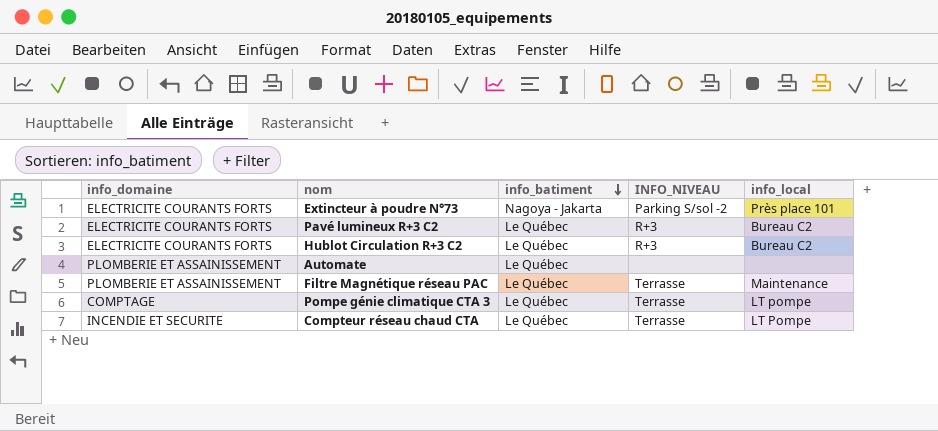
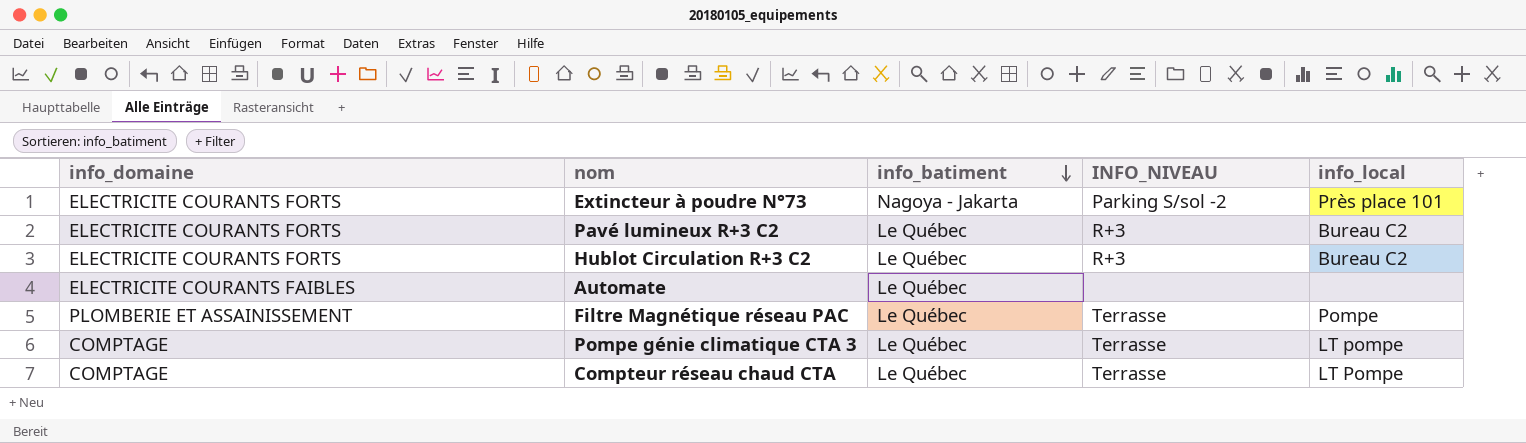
Automate | info_domaine: PLOMBERIE ET ASSAINISSEMENT -> ELECTRICITE COURANTS FAIBLES
Filtre Magnétique réseau PAC | info_local: Maintenance -> Pompe
Compteur réseau chaud CTA | info_domaine: INCENDIE ET SECURITE -> COMPTAGE

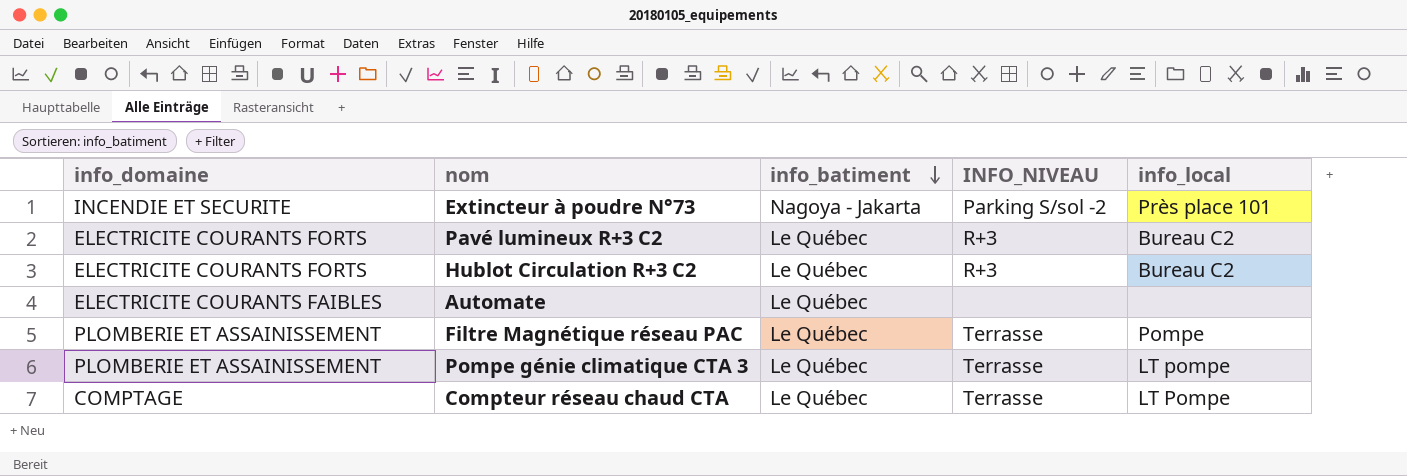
Extincteur à poudre N°73 | info_domaine: ELECTRICITE COURANTS FORTS -> INCENDIE ET SECURITE
Pompe génie climatique CTA 3 | info_domaine: COMPTAGE -> PLOMBERIE ET ASSAINISSEMENT

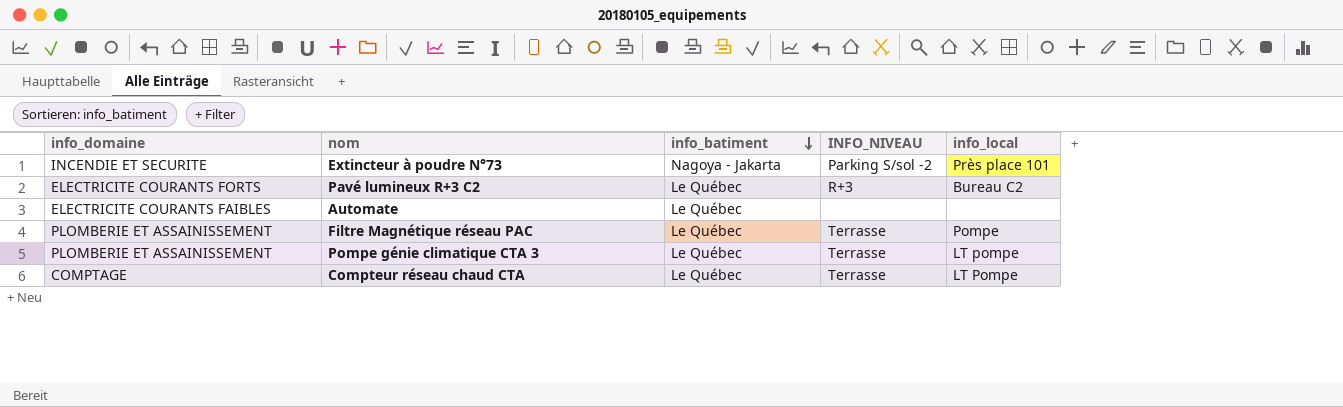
row Hublot Circulation R+3 C2: ELECTRICITE COURANTS FORTS | Le Québec | R+3 | Bureau C2 -> none

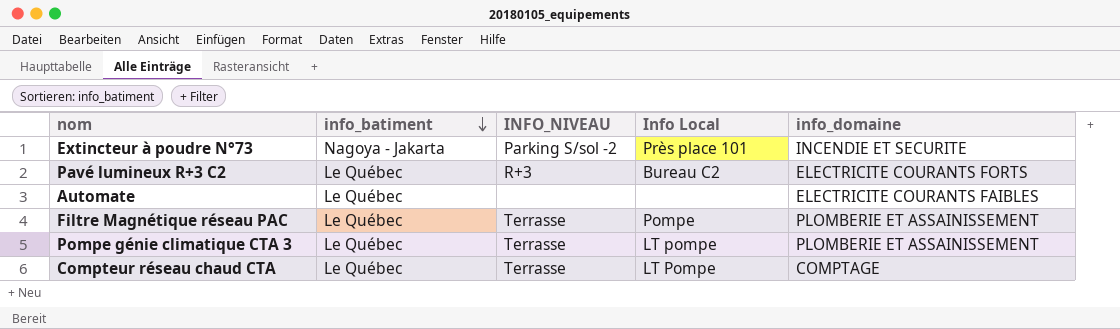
column name: info_local -> Info Local
column info_domaine | position: 1 -> 5

